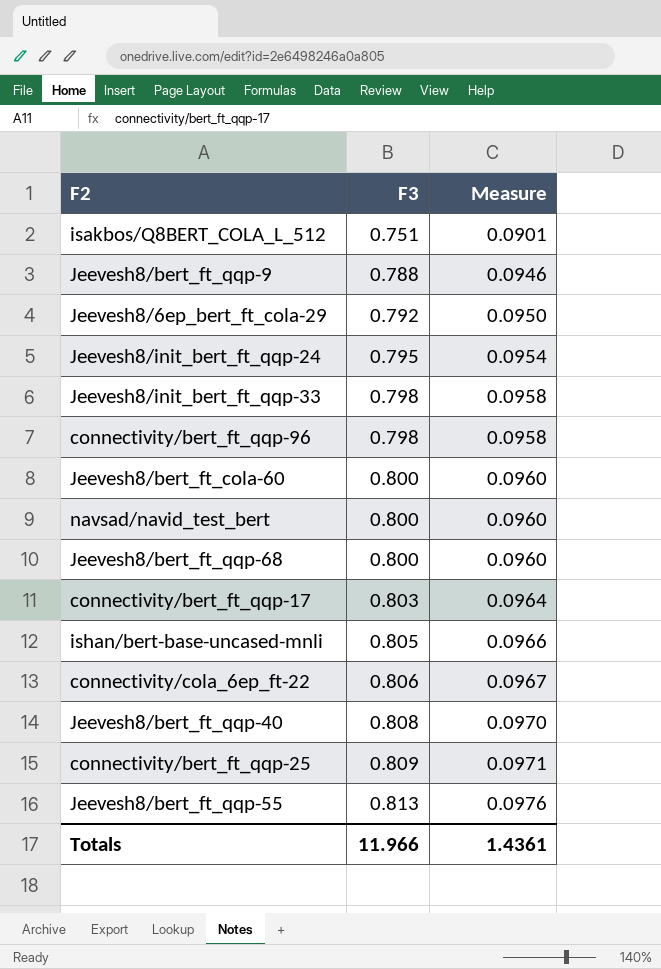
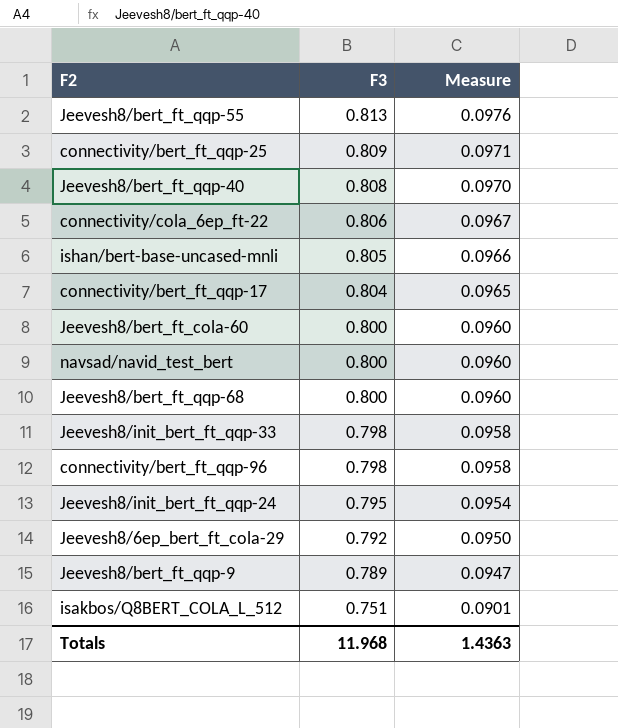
row order: F3 ascending -> F3 descending
connectivity/bert_ft_qqp-17 | F3: 0.803 -> 0.804
connectivity/bert_ft_qqp-17 | Measure: 0.0964 -> 0.0965
Jeevesh8/bert_ft_qqp-9 | F3: 0.788 -> 0.789
Jeevesh8/bert_ft_qqp-9 | Measure: 0.0946 -> 0.0947
Totals | F3: 11.966 -> 11.968
Totals | Measure: 1.4361 -> 1.4363

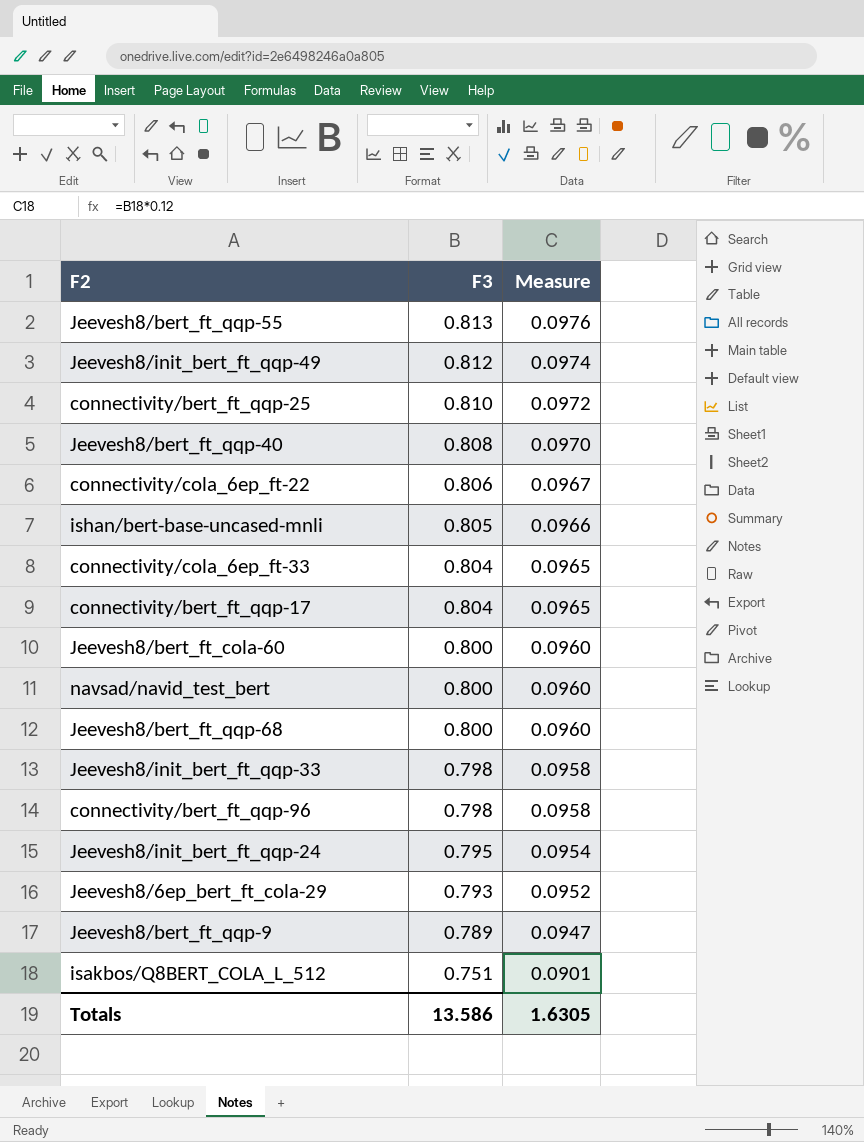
row Jeevesh8/init_bert_ft_qqp-49: none -> 0.812 | 0.0974
connectivity/bert_ft_qqp-25 | F3: 0.809 -> 0.810
connectivity/bert_ft_qqp-25 | Measure: 0.0971 -> 0.0972
row connectivity/cola_6ep_ft-33: none -> 0.804 | 0.0965
Jeevesh8/6ep_bert_ft_cola-29 | F3: 0.792 -> 0.793
Jeevesh8/6ep_bert_ft_cola-29 | Measure: 0.0950 -> 0.0952
Totals | F3: 11.968 -> 13.586
Totals | Measure: 1.4363 -> 1.6305

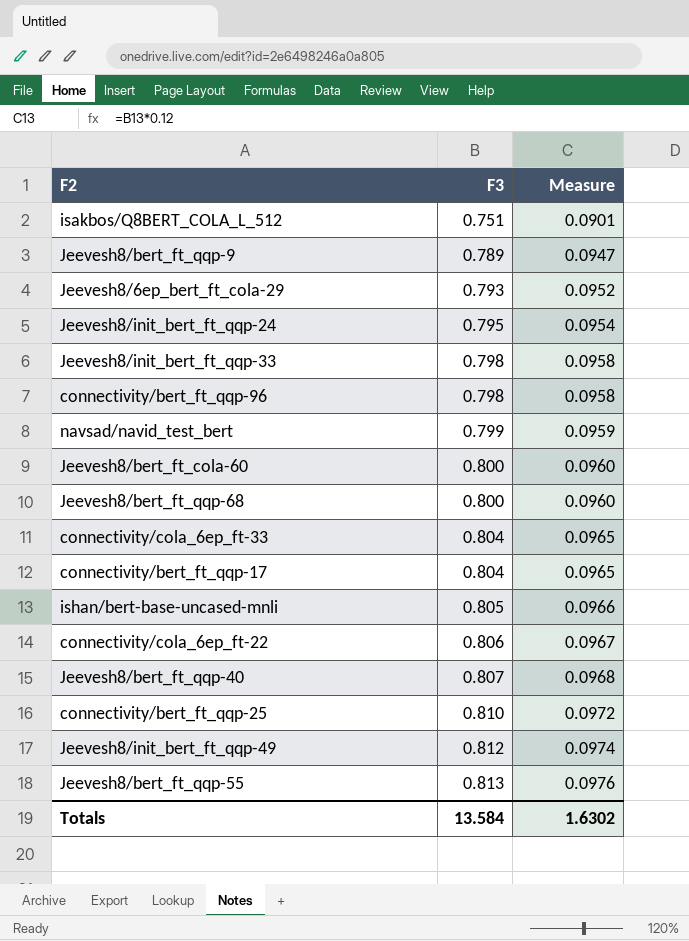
row order: F3 descending -> F3 ascending
navsad/navid_test_bert | F3: 0.800 -> 0.799
navsad/navid_test_bert | Measure: 0.0960 -> 0.0959
Jeevesh8/bert_ft_qqp-40 | F3: 0.808 -> 0.807
Jeevesh8/bert_ft_qqp-40 | Measure: 0.0970 -> 0.0968
Totals | F3: 13.586 -> 13.584
Totals | Measure: 1.6305 -> 1.6302

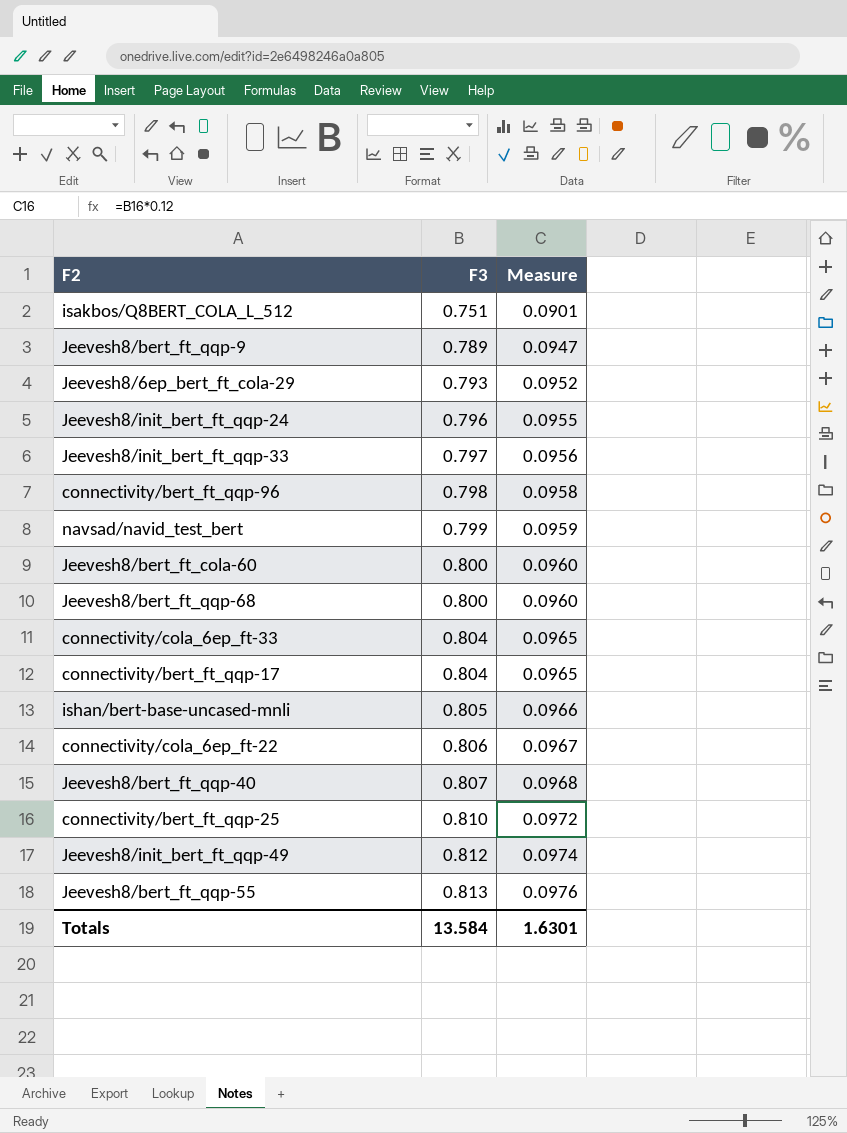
Jeevesh8/init_bert_ft_qqp-24 | F3: 0.795 -> 0.796
Jeevesh8/init_bert_ft_qqp-24 | Measure: 0.0954 -> 0.0955
Jeevesh8/init_bert_ft_qqp-33 | F3: 0.798 -> 0.797
Jeevesh8/init_bert_ft_qqp-33 | Measure: 0.0958 -> 0.0956
Totals | Measure: 1.6302 -> 1.6301

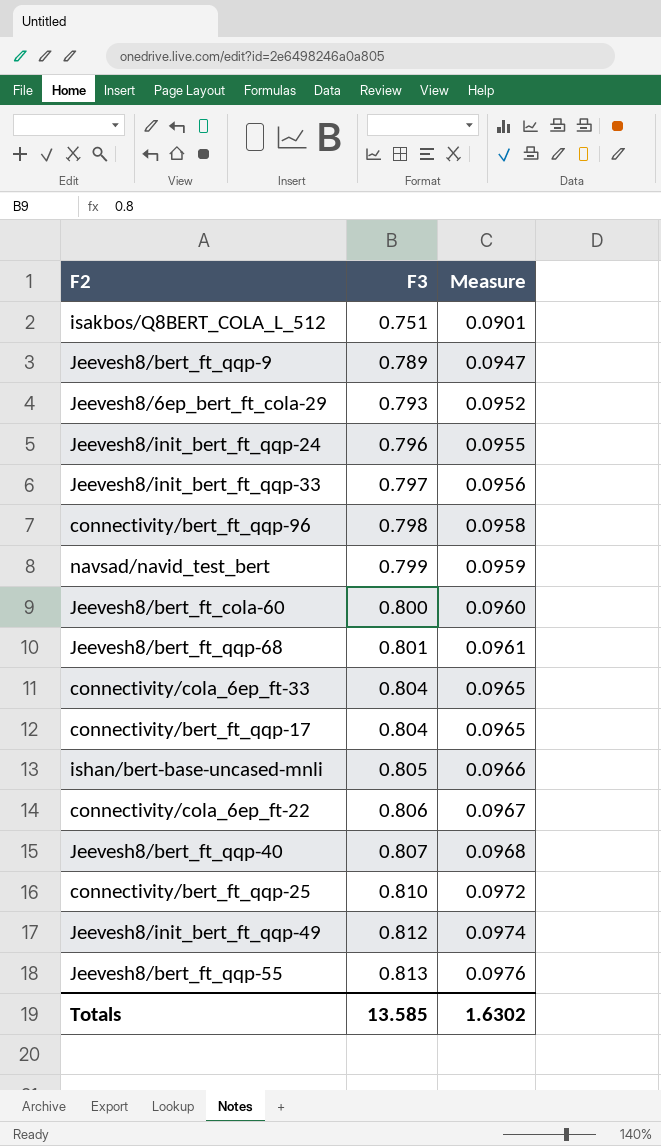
Jeevesh8/bert_ft_qqp-68 | F3: 0.800 -> 0.801
Jeevesh8/bert_ft_qqp-68 | Measure: 0.0960 -> 0.0961
Totals | F3: 13.584 -> 13.585
Totals | Measure: 1.6301 -> 1.6302

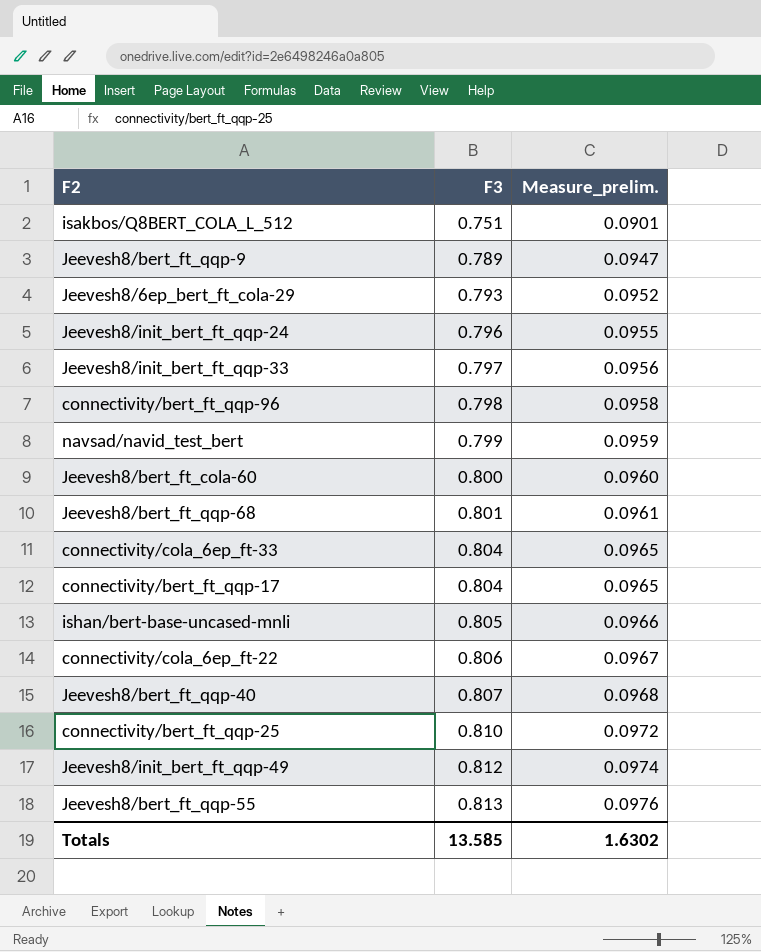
column name: Measure -> Measure_prelim.

